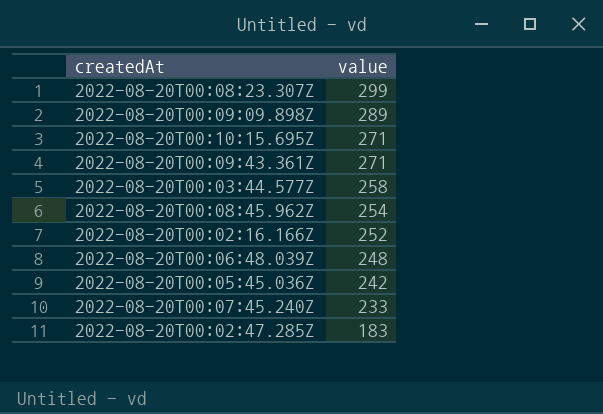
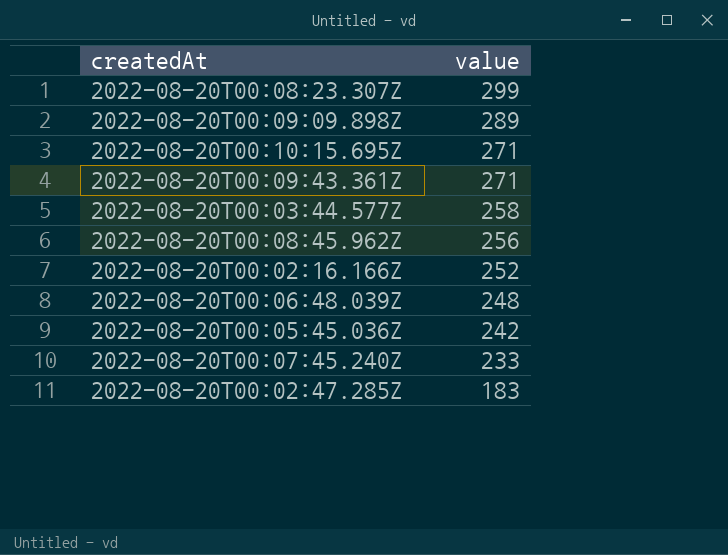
2022-08-20T00:08:45.962Z | value: 254 -> 256

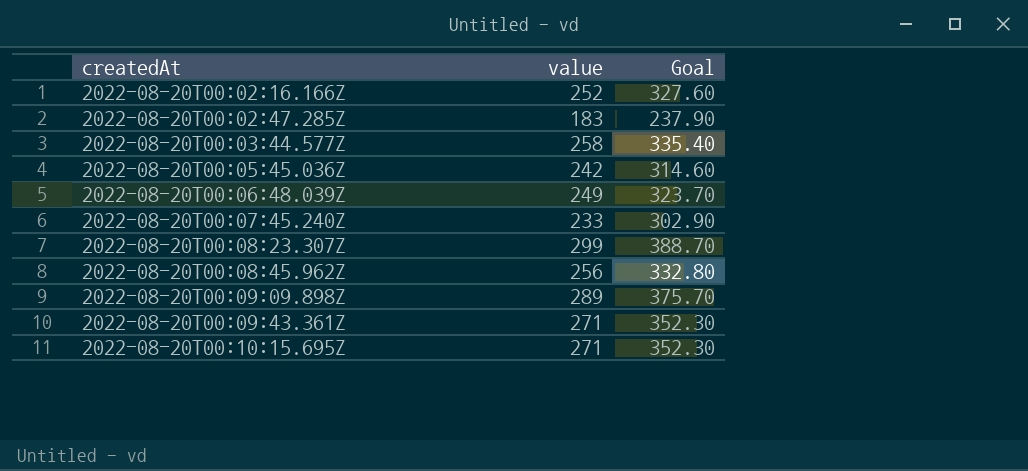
row order: value descending -> createdAt ascending
column Goal | formula: none -> [value] * 1.3
2022-08-20T00:06:48.039Z | value: 248 -> 249

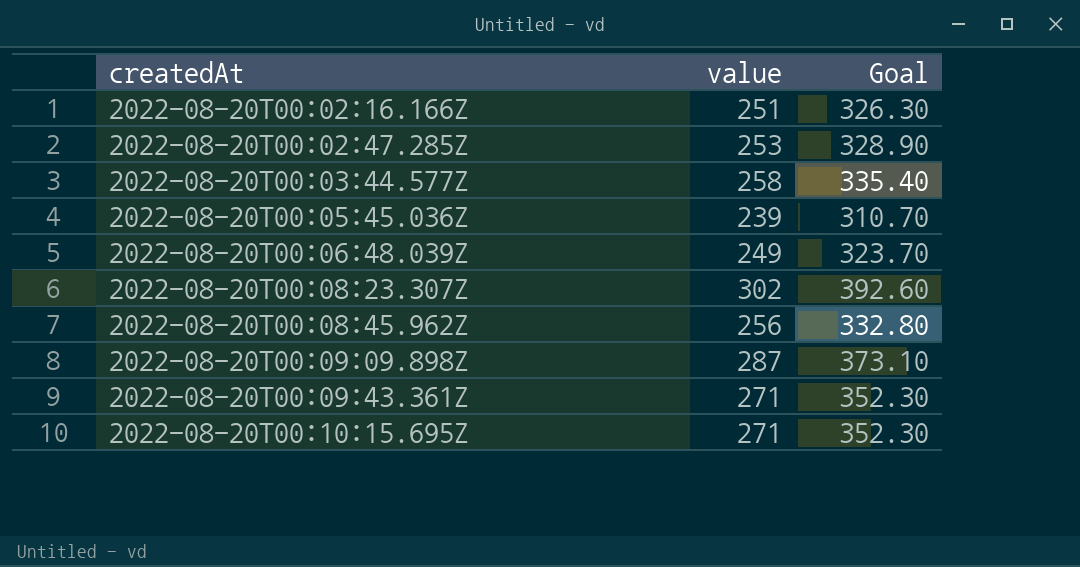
row 2022-08-20T00:07:45.240Z: 233 | 302.90 -> none
2022-08-20T00:02:16.166Z | value: 252 -> 251
2022-08-20T00:02:16.166Z | Goal: 327.60 -> 326.30
2022-08-20T00:02:47.285Z | value: 183 -> 253
2022-08-20T00:02:47.285Z | Goal: 237.90 -> 328.90
2022-08-20T00:05:45.036Z | value: 242 -> 239
2022-08-20T00:05:45.036Z | Goal: 314.60 -> 310.70
2022-08-20T00:08:23.307Z | value: 299 -> 302
2022-08-20T00:08:23.307Z | Goal: 388.70 -> 392.60
2022-08-20T00:09:09.898Z | value: 289 -> 287
2022-08-20T00:09:09.898Z | Goal: 375.70 -> 373.10

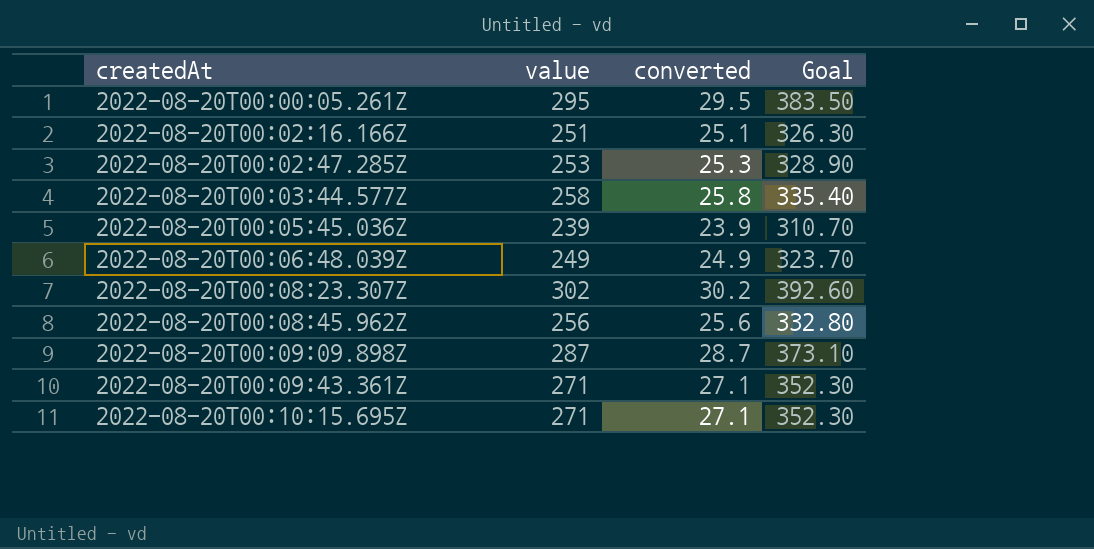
column converted | formula: none -> [value] * 0.1
row 2022-08-20T00:00:05.261Z: none -> 295 | 29.5 | 383.50

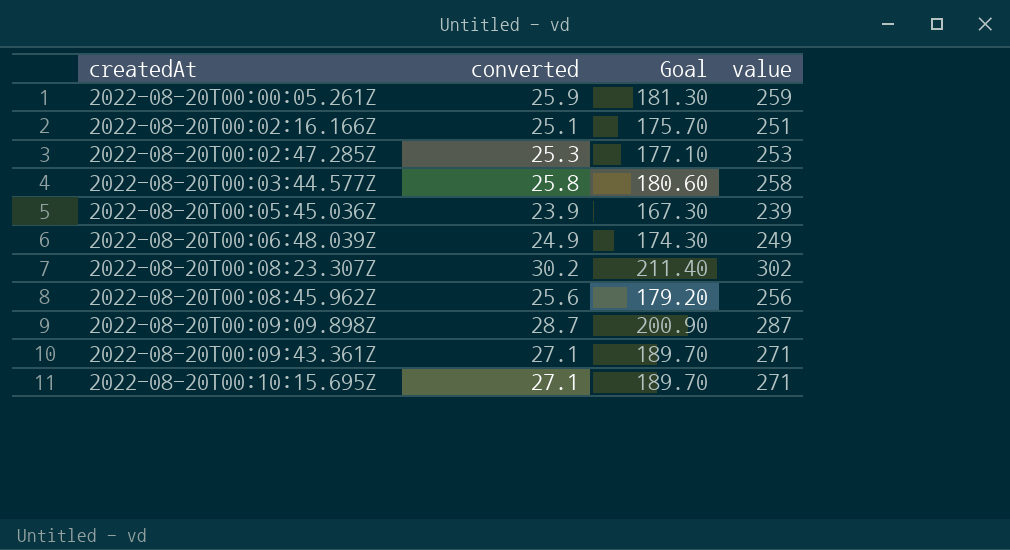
column Goal | formula: [value] * 1.3 -> [value] * 0.7
column value | position: 2 -> 4
2022-08-20T00:00:05.261Z | converted: 29.5 -> 25.9
2022-08-20T00:00:05.261Z | value: 295 -> 259

